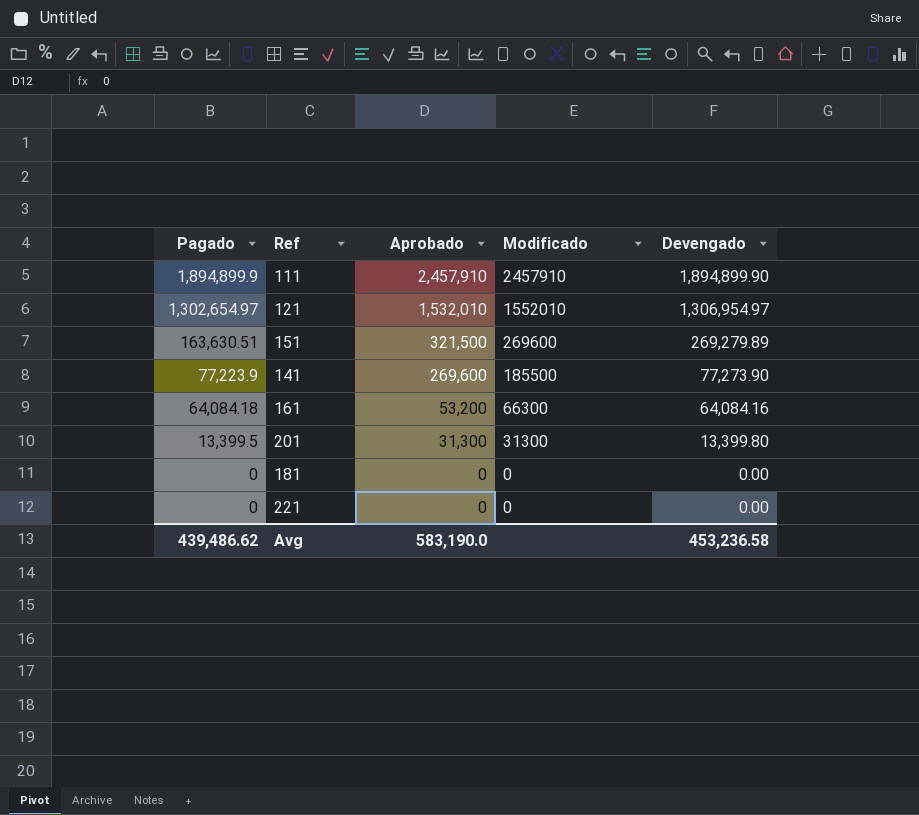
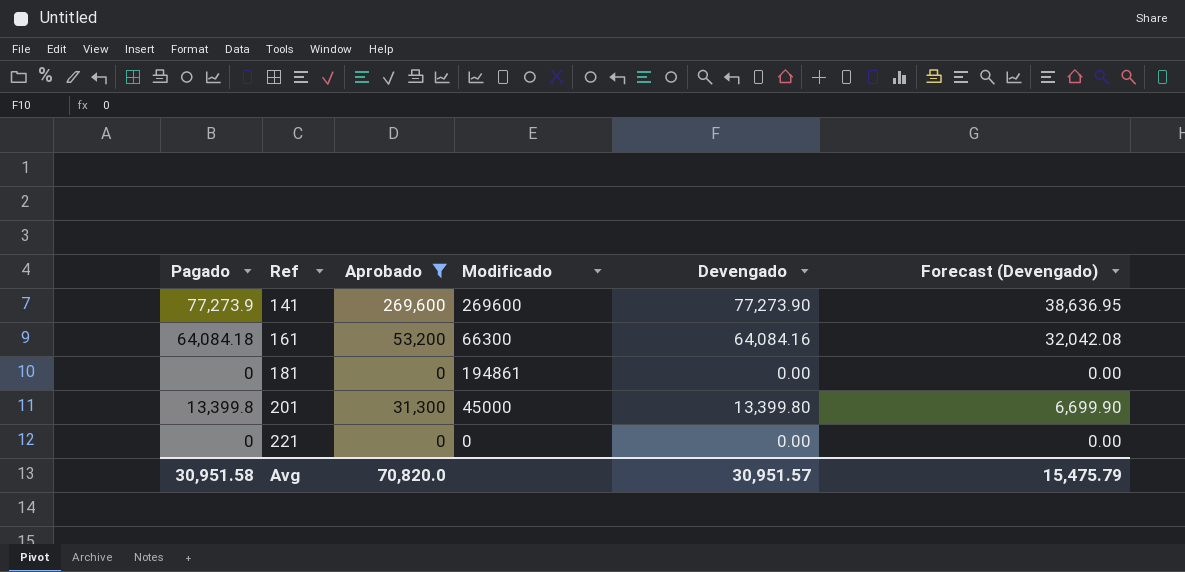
filter: none -> Aprobado <= 269,600
row order: Pagado descending -> Ref ascending
column Forecast (Devengado) | formula: none -> [Devengado] * 0.5
141 | Pagado: 77,223.9 -> 77,273.9
141 | Modificado: 185500 -> 269600
181 | Modificado: 0 -> 194861
201 | Pagado: 13,399.5 -> 13,399.8
201 | Modificado: 31300 -> 45000
Avg | Pagado: 439,486.62 -> 30,951.58
Avg | Aprobado: 583,190.0 -> 70,820.0
Avg | Devengado: 453,236.58 -> 30,951.57

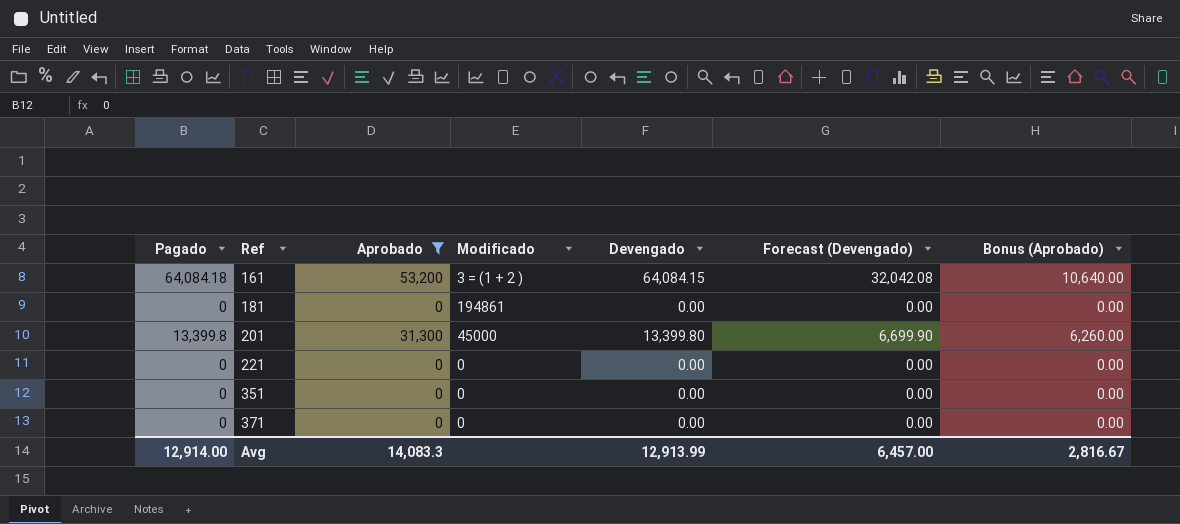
column Bonus (Aprobado) | formula: none -> [Aprobado] * 0.2
row 141: 77,273.9 | 269,600 | 269600 | 77,273.90 | 38,636.95 -> none
161 | Modificado: 66300 -> 3 = (1 + 2 )
161 | Devengado: 64,084.16 -> 64,084.15
row 351: none -> 0 | 0 | 0 | 0.00 | 0.00 | 0.00
row 371: none -> 0 | 0 | 0 | 0.00 | 0.00 | 0.00
Avg | Pagado: 30,951.58 -> 12,914.00
Avg | Aprobado: 70,820.0 -> 14,083.3
Avg | Devengado: 30,951.57 -> 12,913.99
Avg | Forecast (Devengado): 15,475.79 -> 6,457.00

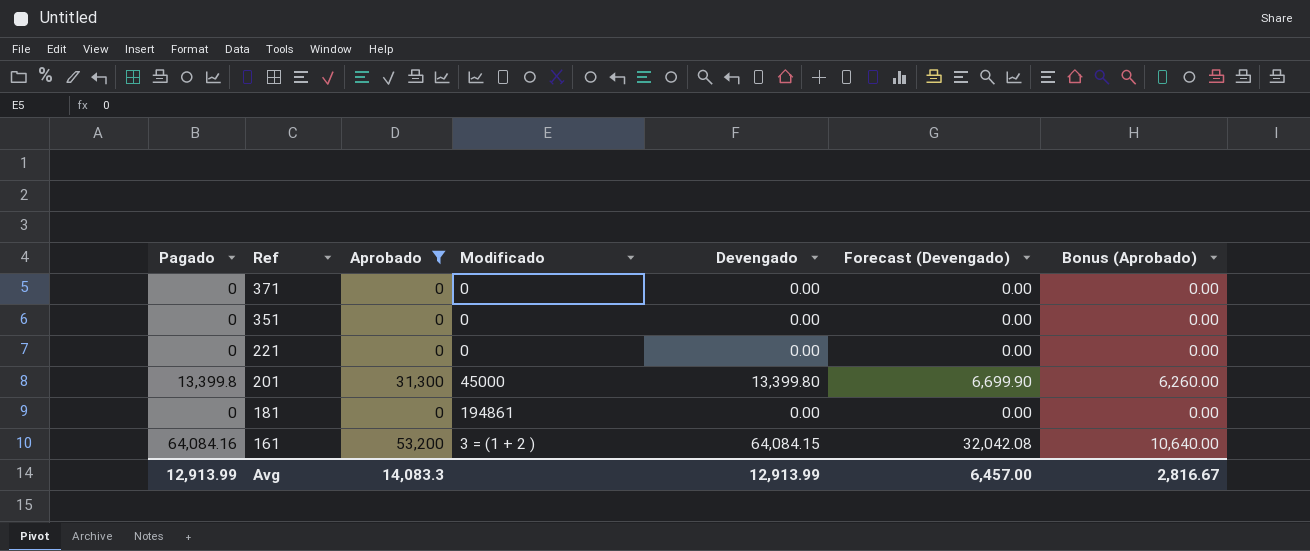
row order: Ref ascending -> Ref descending
161 | Pagado: 64,084.18 -> 64,084.16
Avg | Pagado: 12,914.00 -> 12,913.99

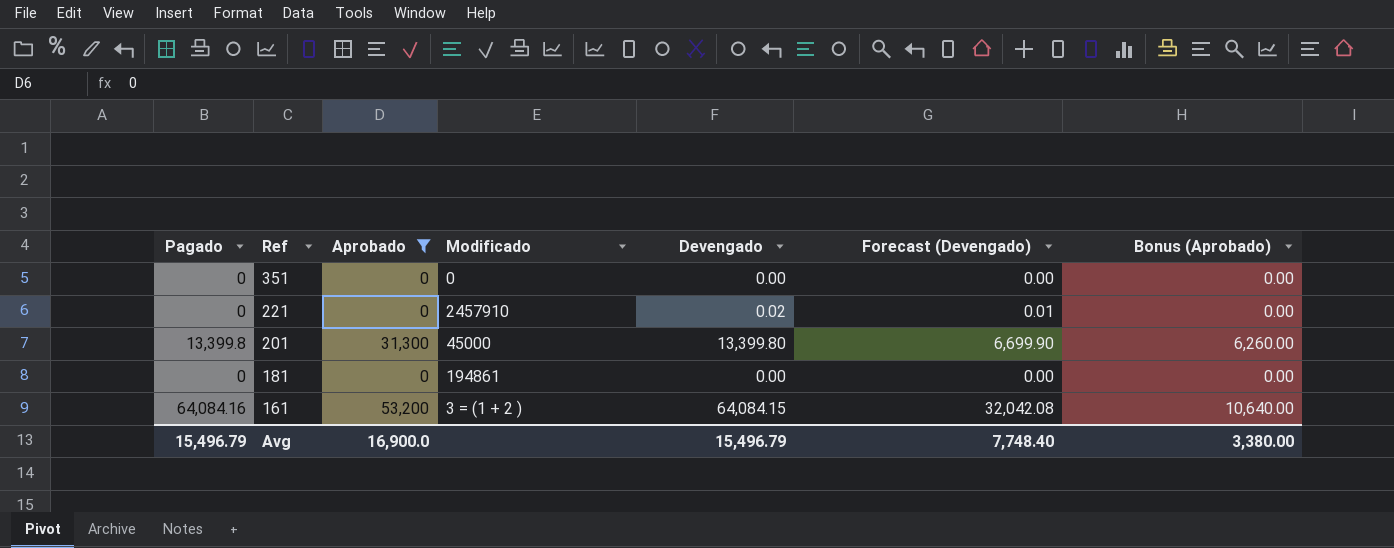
row 371: 0 | 0 | 0 | 0.00 | 0.00 | 0.00 -> none
221 | Modificado: 0 -> 2457910
221 | Devengado: 0.00 -> 0.02
221 | Forecast (Devengado): 0.00 -> 0.01
Avg | Pagado: 12,913.99 -> 15,496.79
Avg | Aprobado: 14,083.3 -> 16,900.0
Avg | Devengado: 12,913.99 -> 15,496.79
Avg | Forecast (Devengado): 6,457.00 -> 7,748.40
Avg | Bonus (Aprobado): 2,816.67 -> 3,380.00

